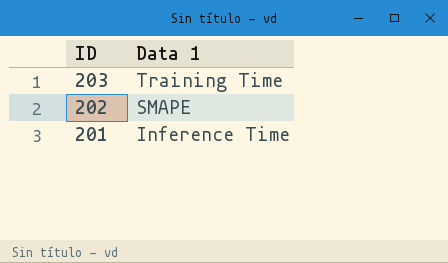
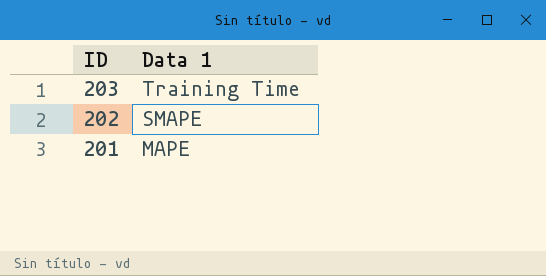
201 | Data 1: Inference Time -> MAPE

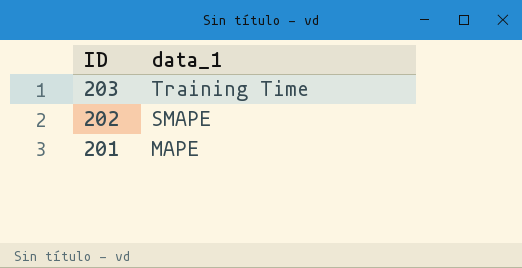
column name: Data 1 -> data_1

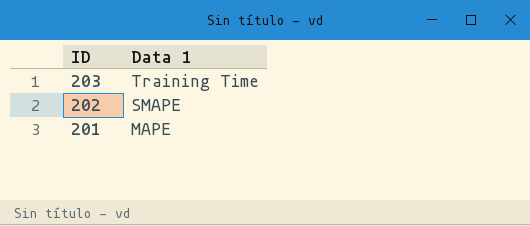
column name: data_1 -> Data 1

